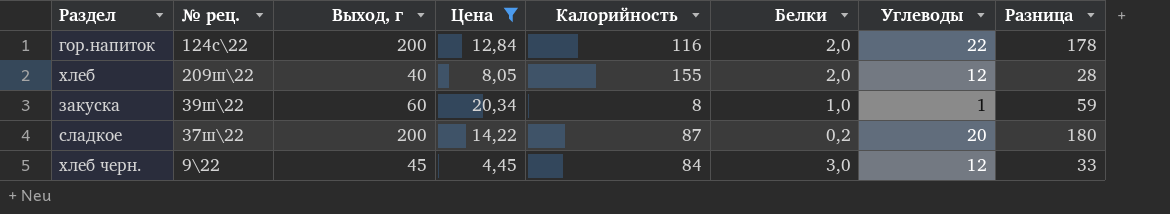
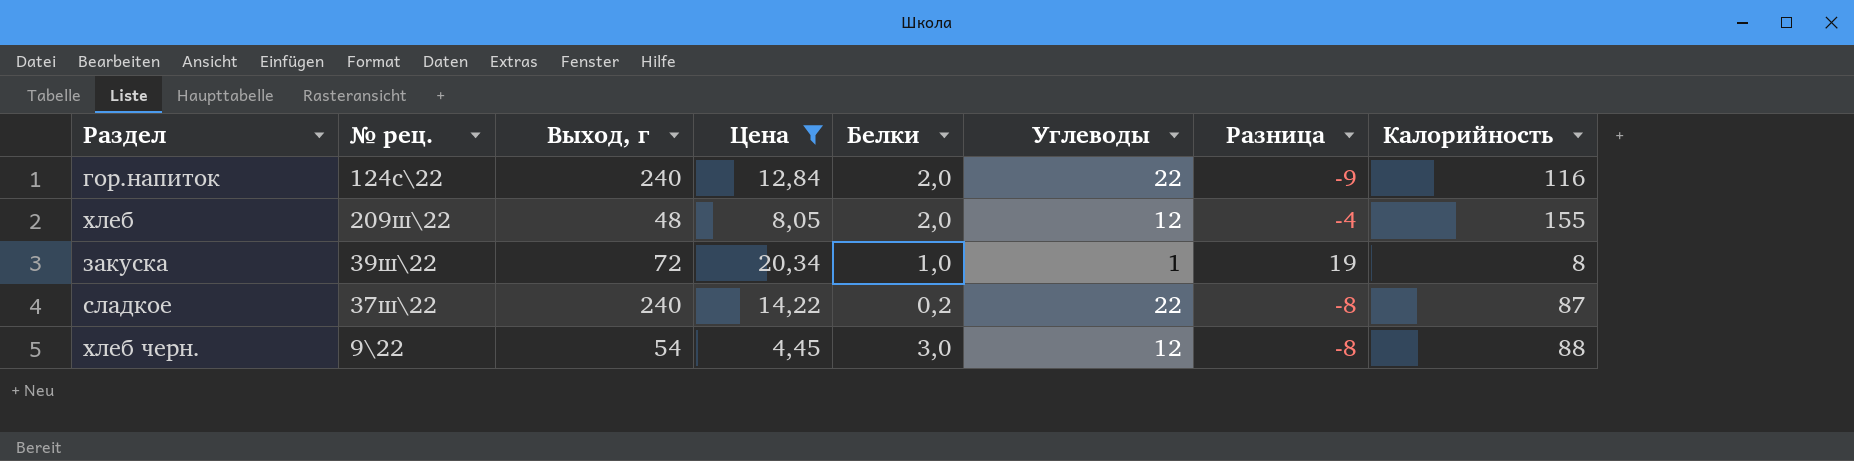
column Разница | formula: [Выход, г] - [Углеводы] -> [Цена] - [Углеводы]
column Калорийность | position: 5 -> 8
гор.напиток | Выход, г: 200 -> 240
хлеб | Выход, г: 40 -> 48
закуска | Выход, г: 60 -> 72
сладкое | Выход, г: 200 -> 240
сладкое | Углеводы: 20 -> 22
хлеб черн. | Выход, г: 45 -> 54
хлеб черн. | Калорийность: 84 -> 88

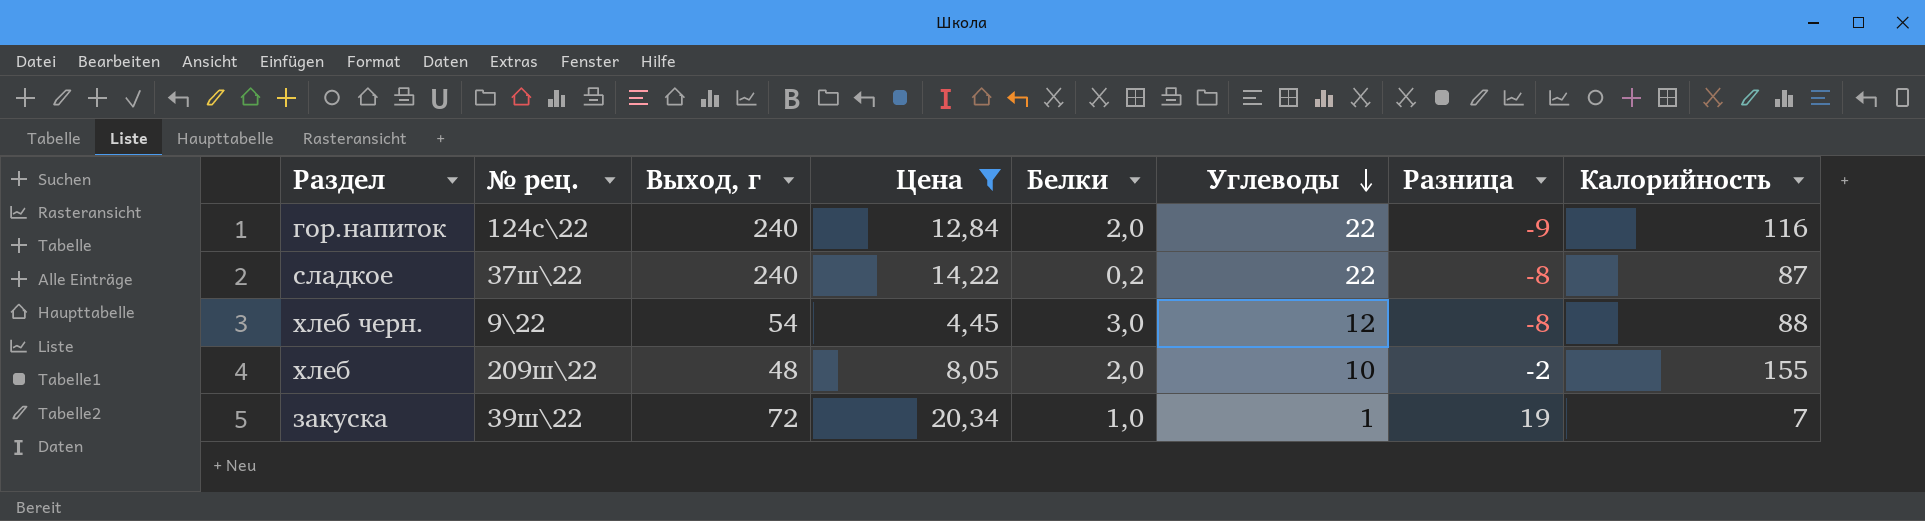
row order: none -> Углеводы descending
хлеб | Углеводы: 12 -> 10
хлеб | Разница: -4 -> -2
закуска | Калорийность: 8 -> 7

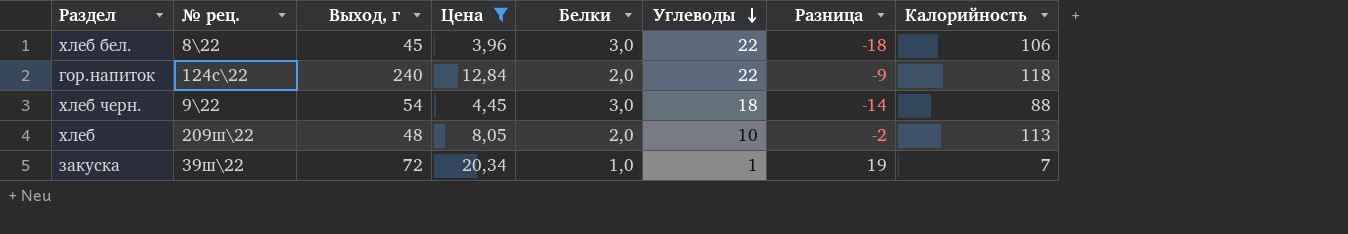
row сладкое: 37ш\22 | 240 | 14,22 | 0,2 | 22 | -8 | 87 -> none
row хлеб бел.: none -> 8\22 | 45 | 3,96 | 3,0 | 22 | -18 | 106
гор.напиток | Калорийность: 116 -> 118
хлеб черн. | Углеводы: 12 -> 18
хлеб черн. | Разница: -8 -> -14
хлеб | Калорийность: 155 -> 113

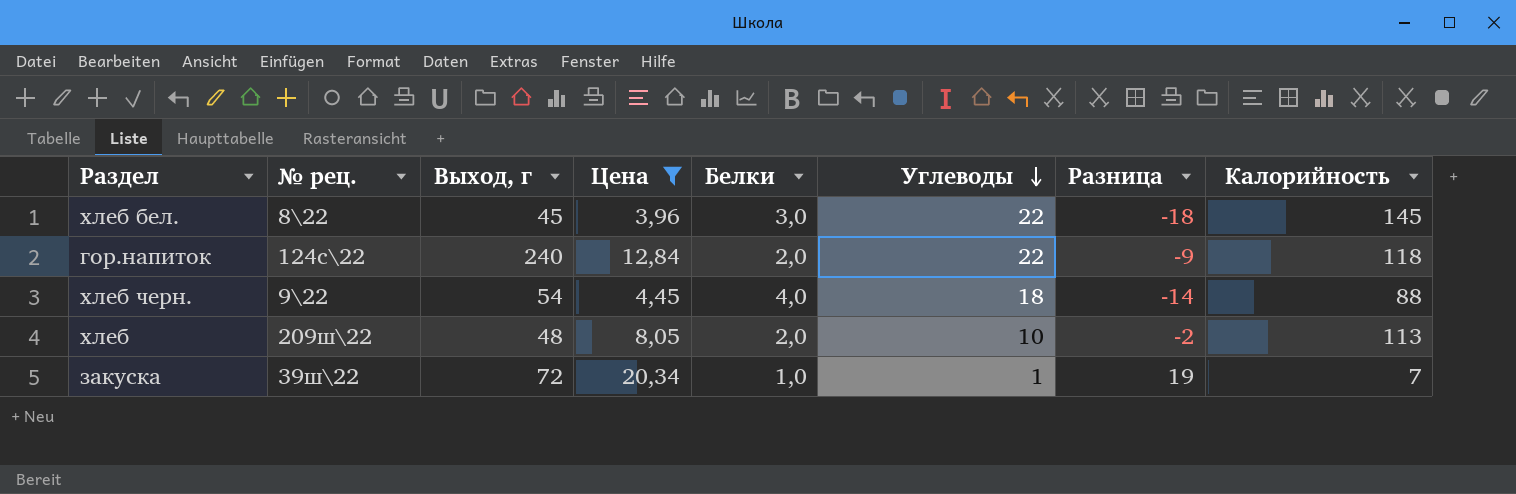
хлеб бел. | Калорийность: 106 -> 145
хлеб черн. | Белки: 3,0 -> 4,0

